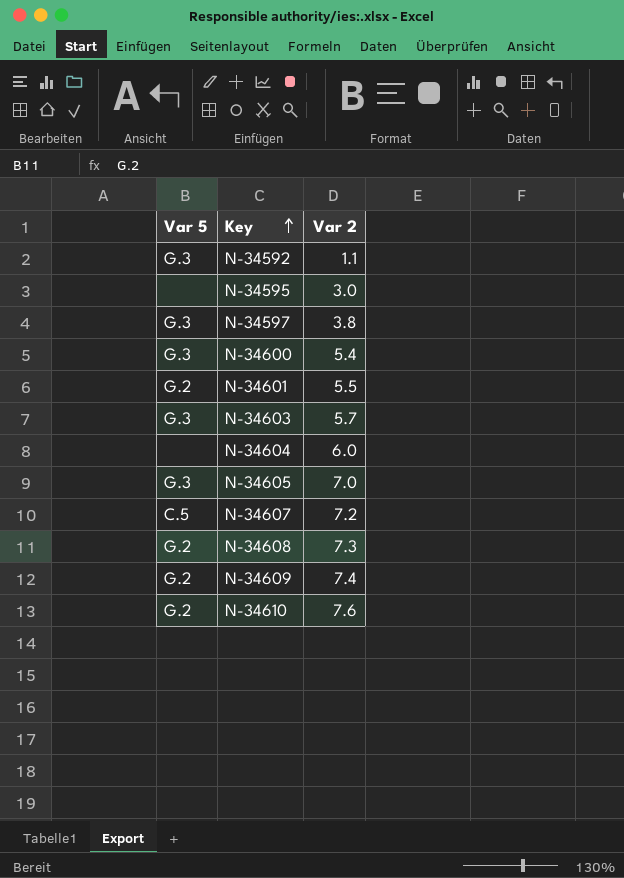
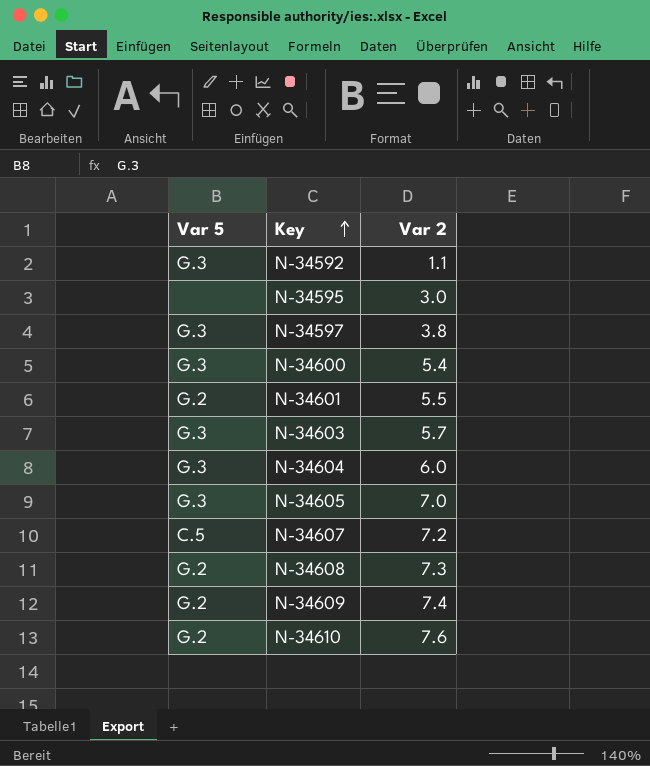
N-34604 | Var 5: none -> G.3

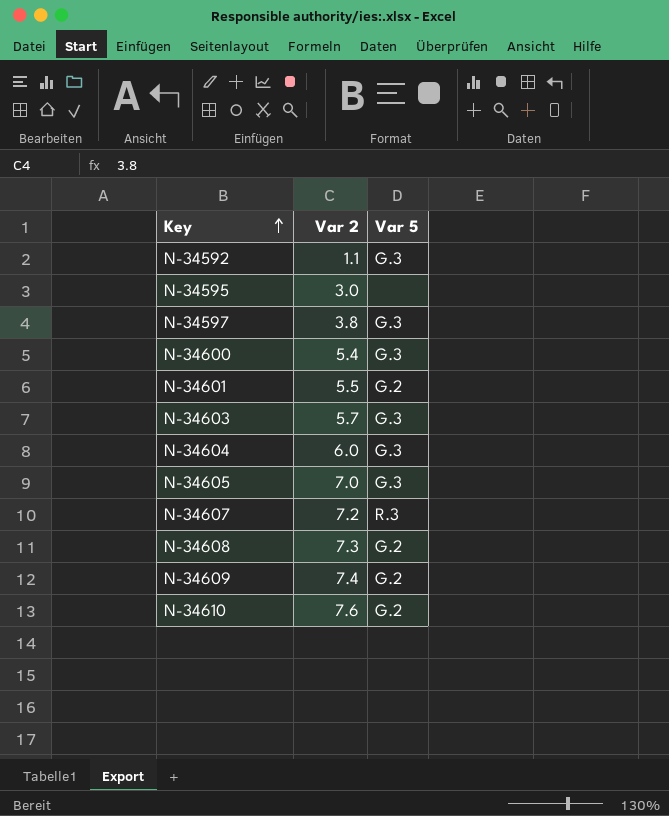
column Var 5 | position: 1 -> 3
N-34607 | Var 5: C.5 -> R.3

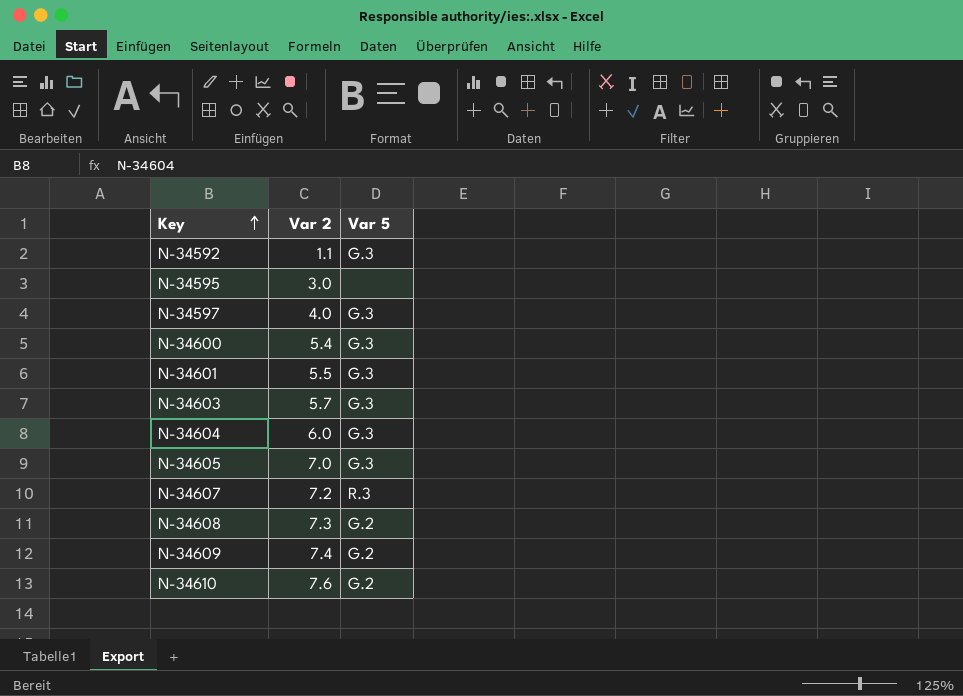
N-34597 | Var 2: 3.8 -> 4.0
N-34601 | Var 5: G.2 -> G.3

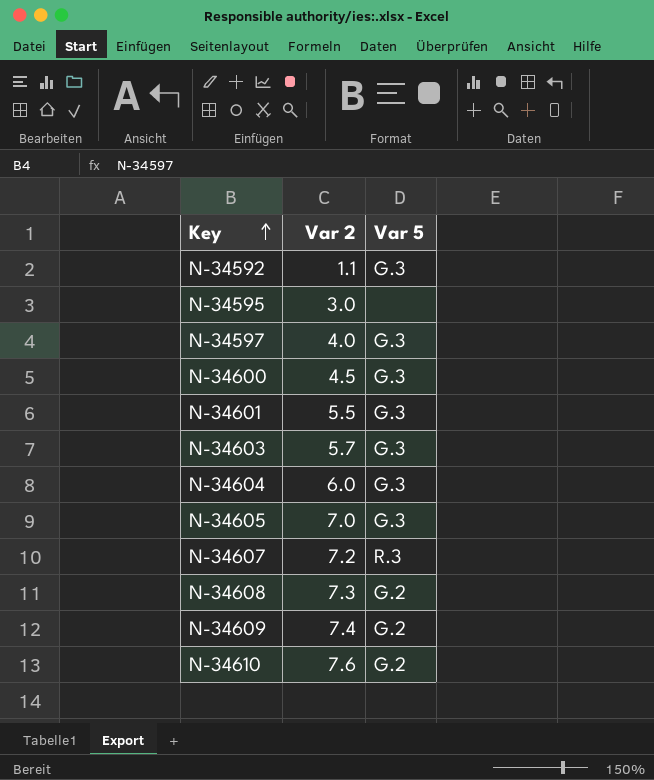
N-34600 | Var 2: 5.4 -> 4.5

